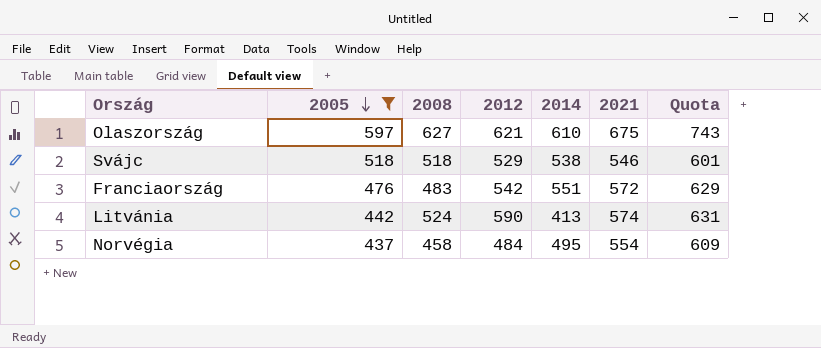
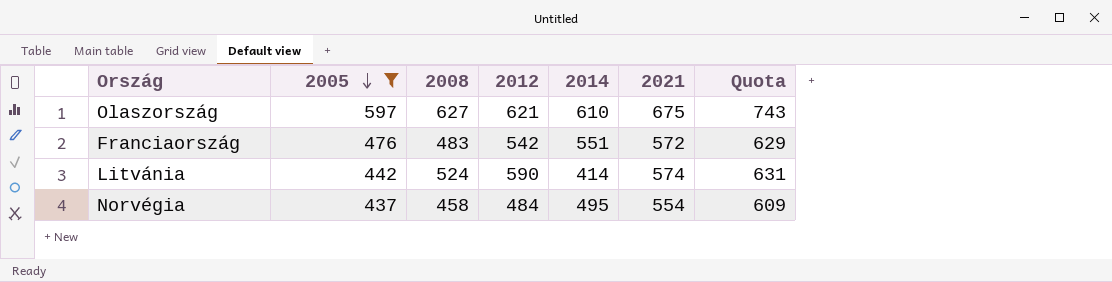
row Svájc: 518 | 518 | 529 | 538 | 546 | 601 -> none
Litvánia | 2014: 413 -> 414

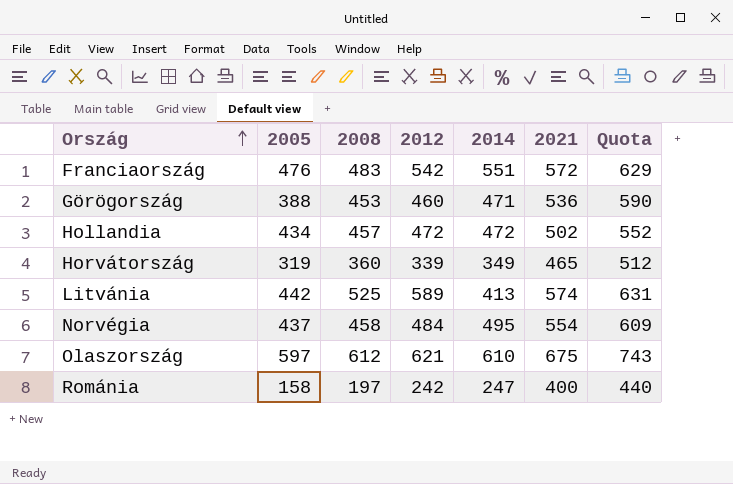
filter: 2005 >= 437 -> none
row order: 2005 descending -> Ország ascending
Litvánia | 2008: 524 -> 525
Litvánia | 2012: 590 -> 589
Litvánia | 2014: 414 -> 413
Olaszország | 2008: 627 -> 612

